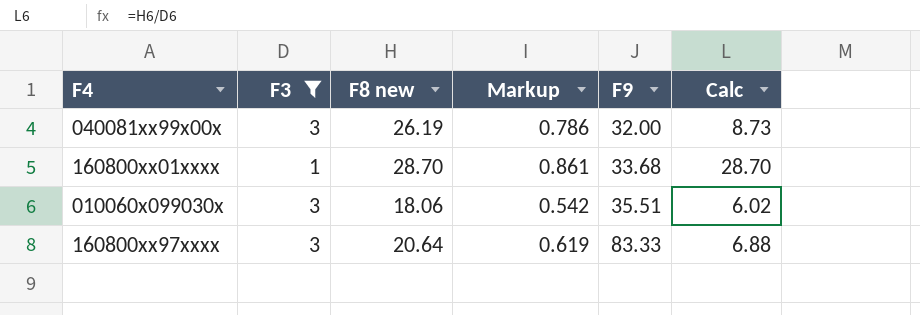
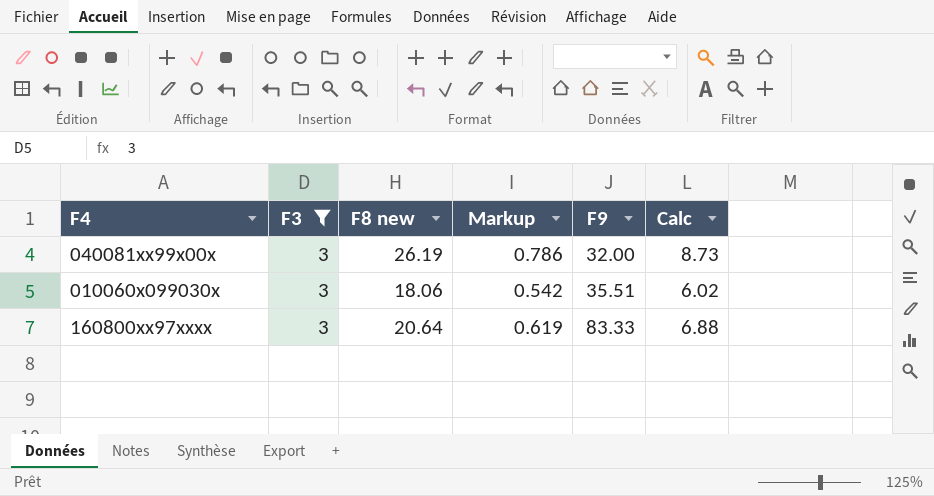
row 160800xx01xxxx: 1 | 28.70 | 0.861 | 33.68 | 28.70 -> none

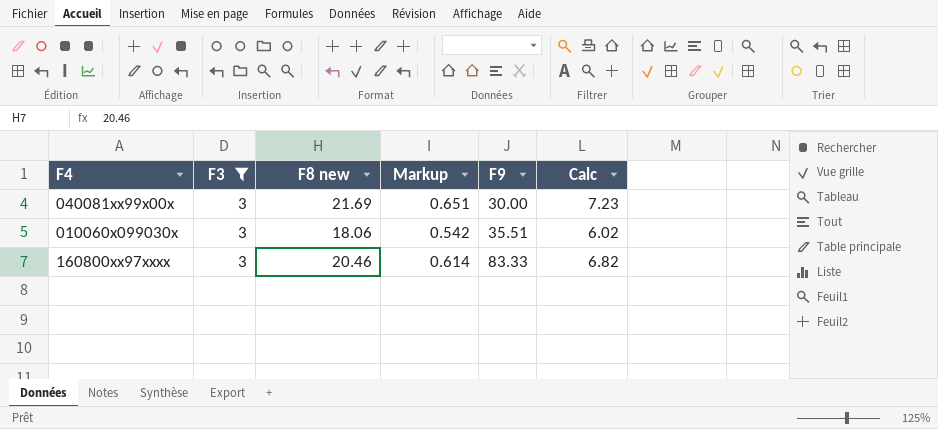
040081xx99x00x | F8 new: 26.19 -> 21.69
040081xx99x00x | Markup: 0.786 -> 0.651
040081xx99x00x | F9: 32.00 -> 30.00
040081xx99x00x | Calc: 8.73 -> 7.23
160800xx97xxxx | F8 new: 20.64 -> 20.46
160800xx97xxxx | Markup: 0.619 -> 0.614
160800xx97xxxx | Calc: 6.88 -> 6.82

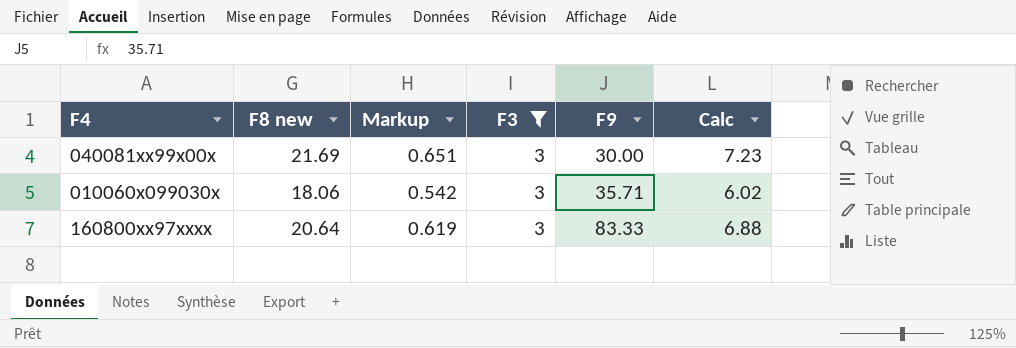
column F3 | position: 2 -> 4
010060x099030x | F9: 35.51 -> 35.71
160800xx97xxxx | F8 new: 20.46 -> 20.64
160800xx97xxxx | Markup: 0.614 -> 0.619
160800xx97xxxx | Calc: 6.82 -> 6.88

